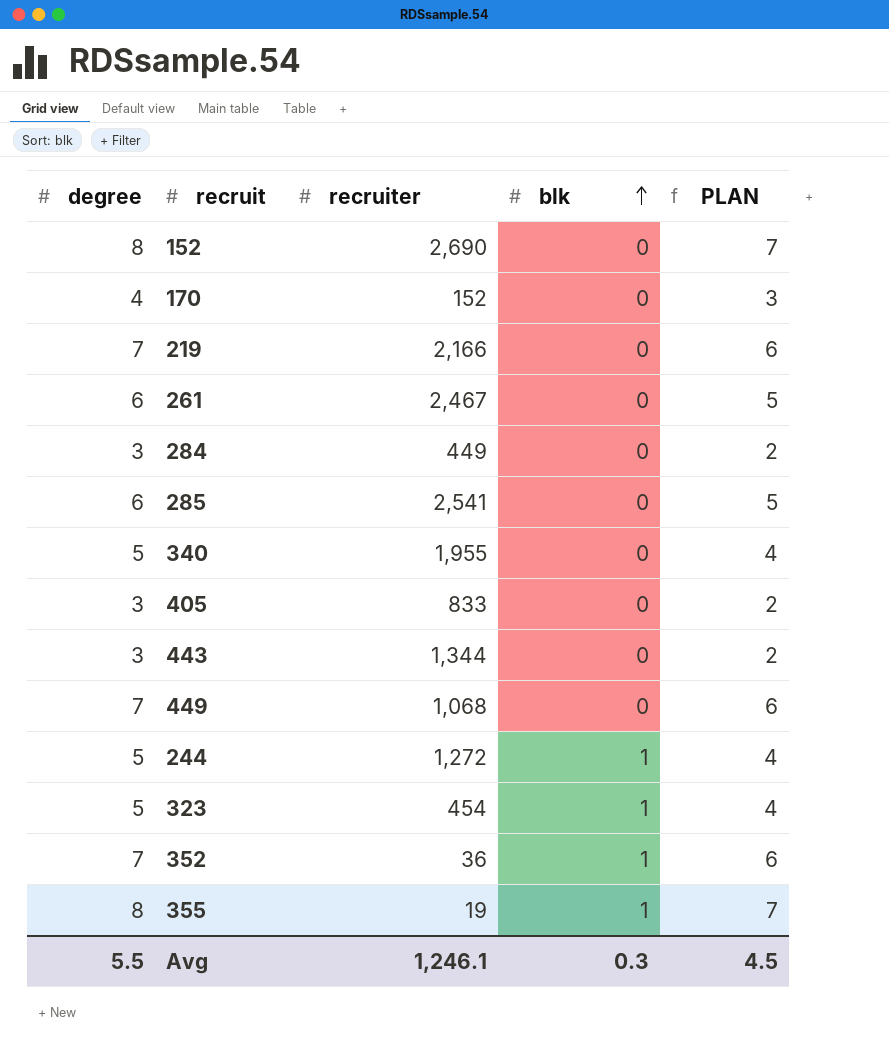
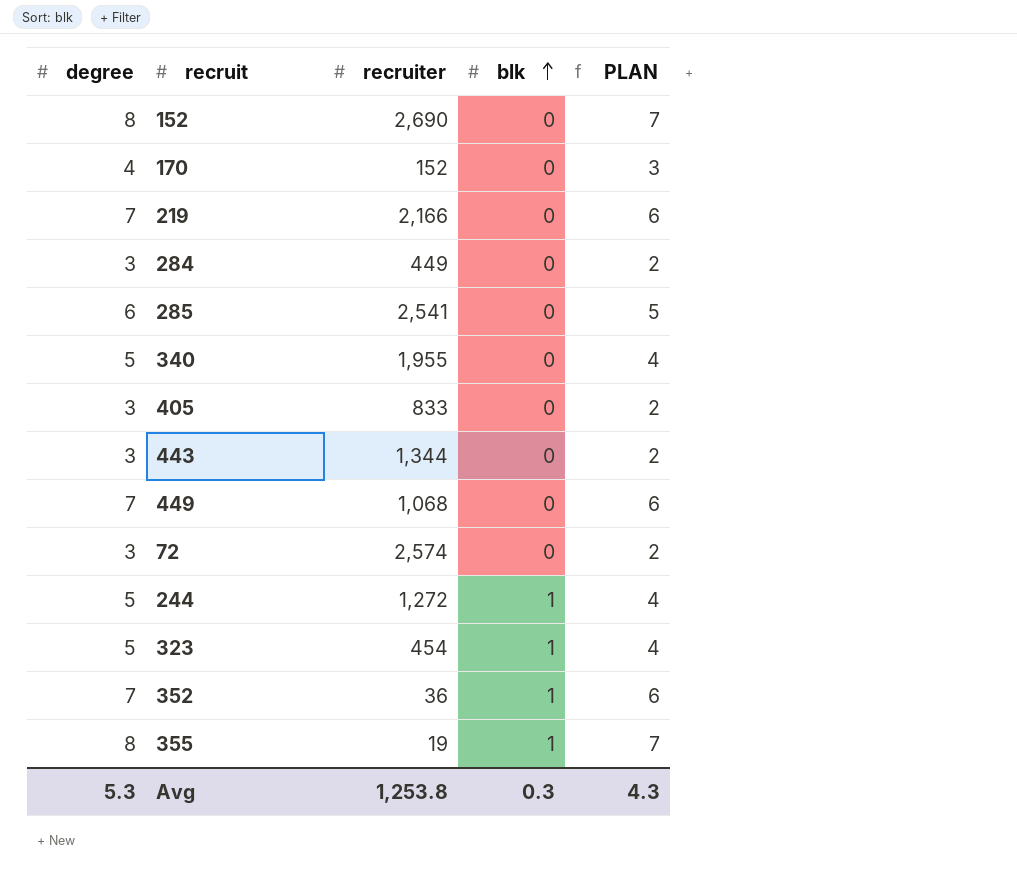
row 261: 6 | 2,467 | 0 | 5 -> none
row 72: none -> 3 | 2,574 | 0 | 2
Avg | degree: 5.5 -> 5.3
Avg | recruiter: 1,246.1 -> 1,253.8
Avg | PLAN: 4.5 -> 4.3

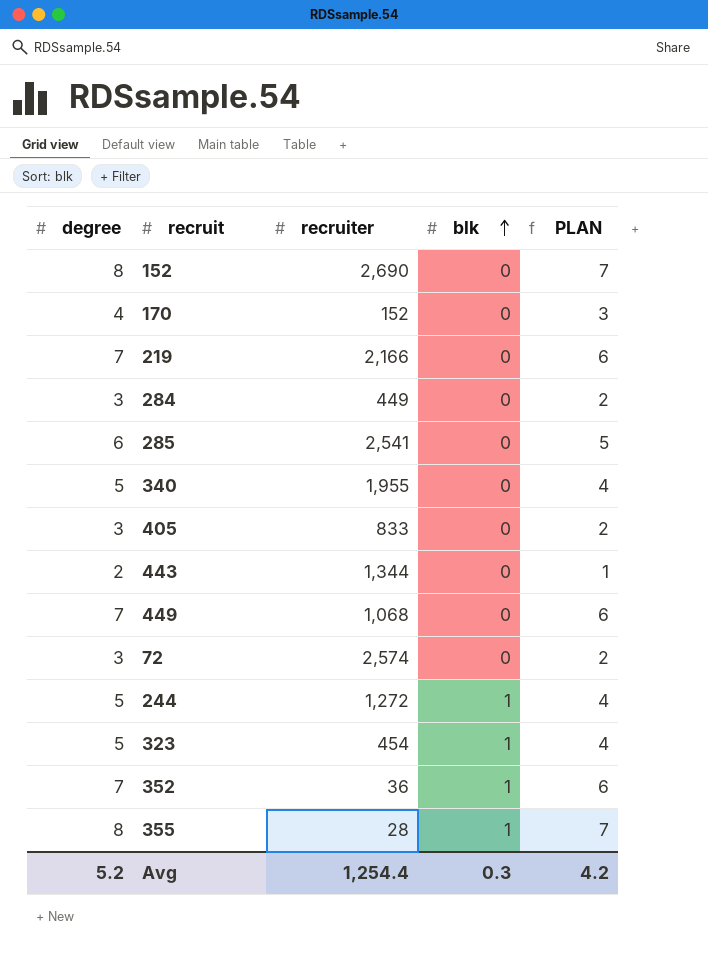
443 | degree: 3 -> 2
443 | PLAN: 2 -> 1
355 | recruiter: 19 -> 28
Avg | degree: 5.3 -> 5.2
Avg | recruiter: 1,253.8 -> 1,254.4
Avg | PLAN: 4.3 -> 4.2

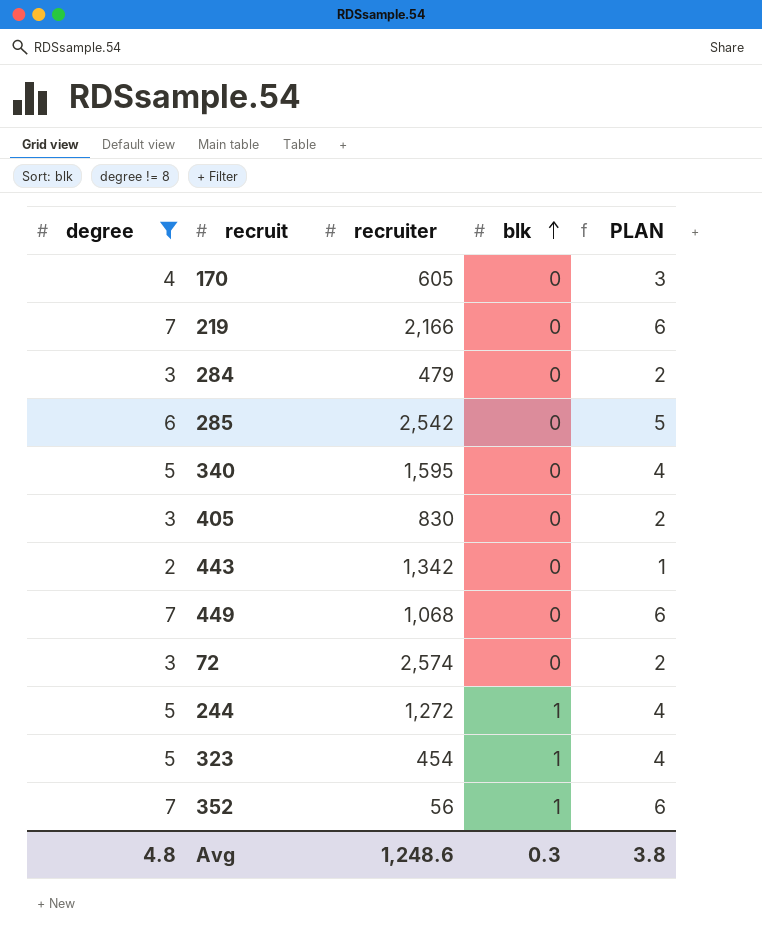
filter: none -> degree != 8
170 | recruiter: 152 -> 605
284 | recruiter: 449 -> 479
285 | recruiter: 2,541 -> 2,542
340 | recruiter: 1,955 -> 1,595
405 | recruiter: 833 -> 830
443 | recruiter: 1,344 -> 1,342
352 | recruiter: 36 -> 56
Avg | degree: 5.2 -> 4.8
Avg | recruiter: 1,254.4 -> 1,248.6
Avg | PLAN: 4.2 -> 3.8

